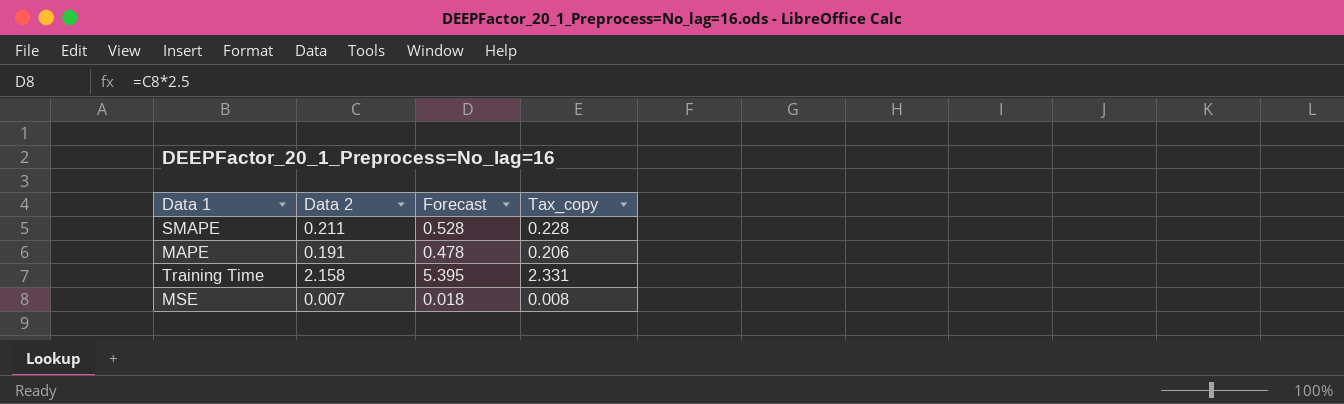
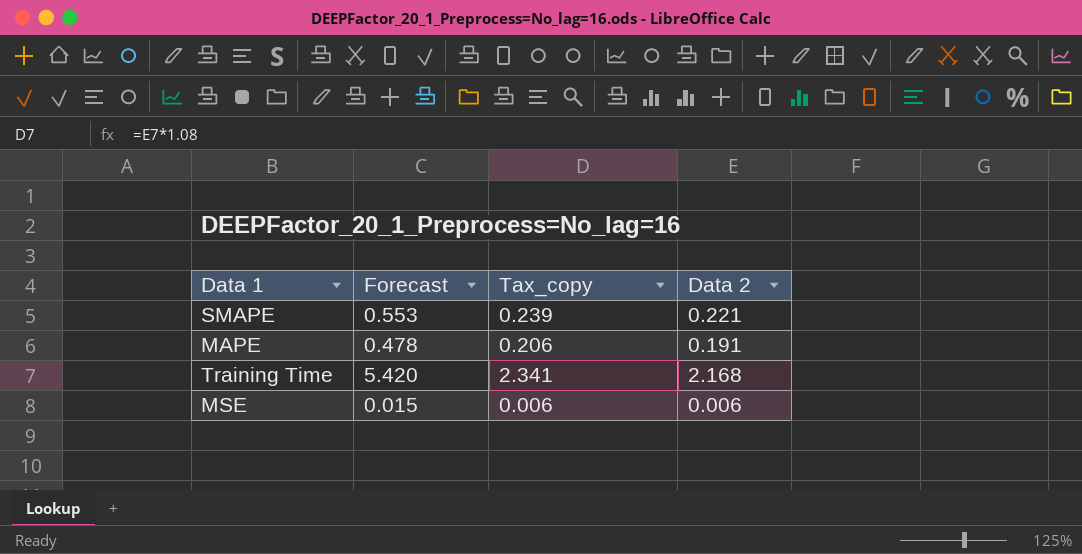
column Data 2 | position: 2 -> 4
SMAPE | Forecast: 0.528 -> 0.553
SMAPE | Tax_copy: 0.228 -> 0.239
SMAPE | Data 2: 0.211 -> 0.221
Training Time | Forecast: 5.395 -> 5.420
Training Time | Tax_copy: 2.331 -> 2.341
Training Time | Data 2: 2.158 -> 2.168
MSE | Forecast: 0.018 -> 0.015
MSE | Tax_copy: 0.008 -> 0.006
MSE | Data 2: 0.007 -> 0.006

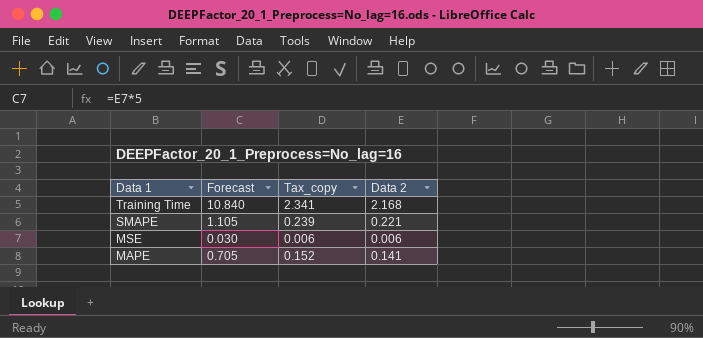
row order: none -> Data 1 descending
column Forecast | formula: [Data 2] * 2.5 -> [Data 2] * 5
MAPE | Tax_copy: 0.206 -> 0.152
MAPE | Data 2: 0.191 -> 0.141

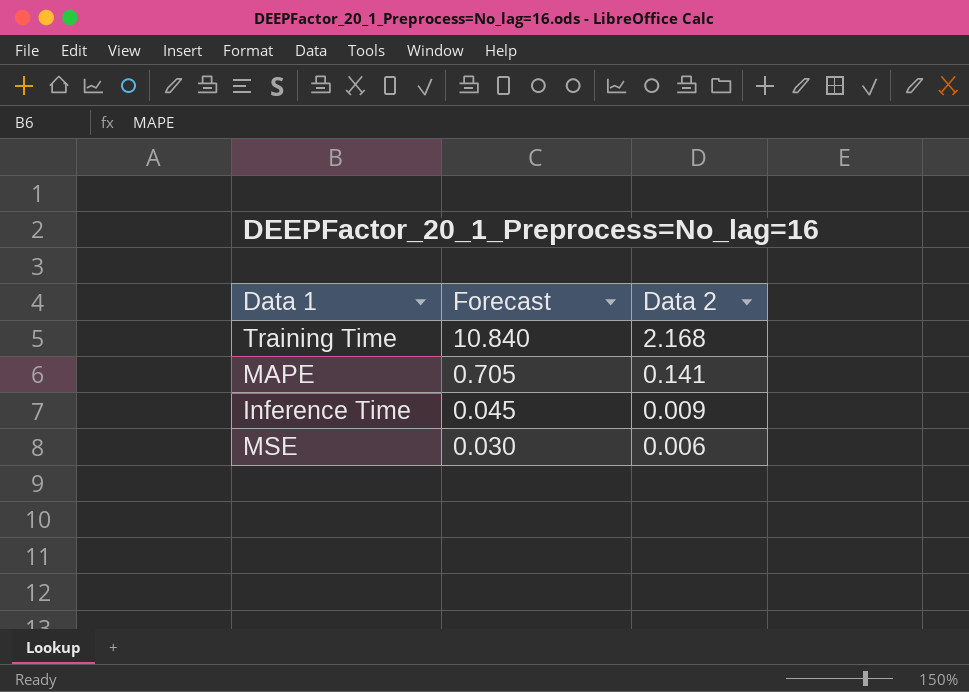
row order: Data 1 descending -> Forecast descending
column Tax_copy | formula: [Data 2] * 1.08 -> none
row SMAPE: 1.105 | 0.239 | 0.221 -> none
row Inference Time: none -> 0.045 | 0.009

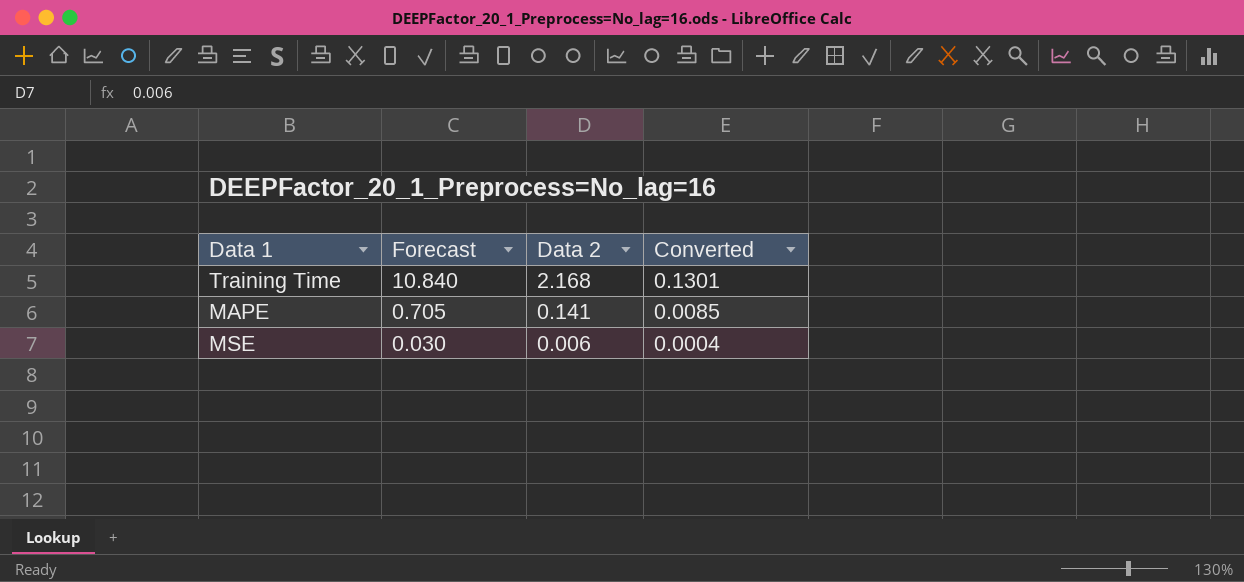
column Converted | formula: none -> [Data 2] * 0.06
row Inference Time: 0.045 | 0.009 -> none

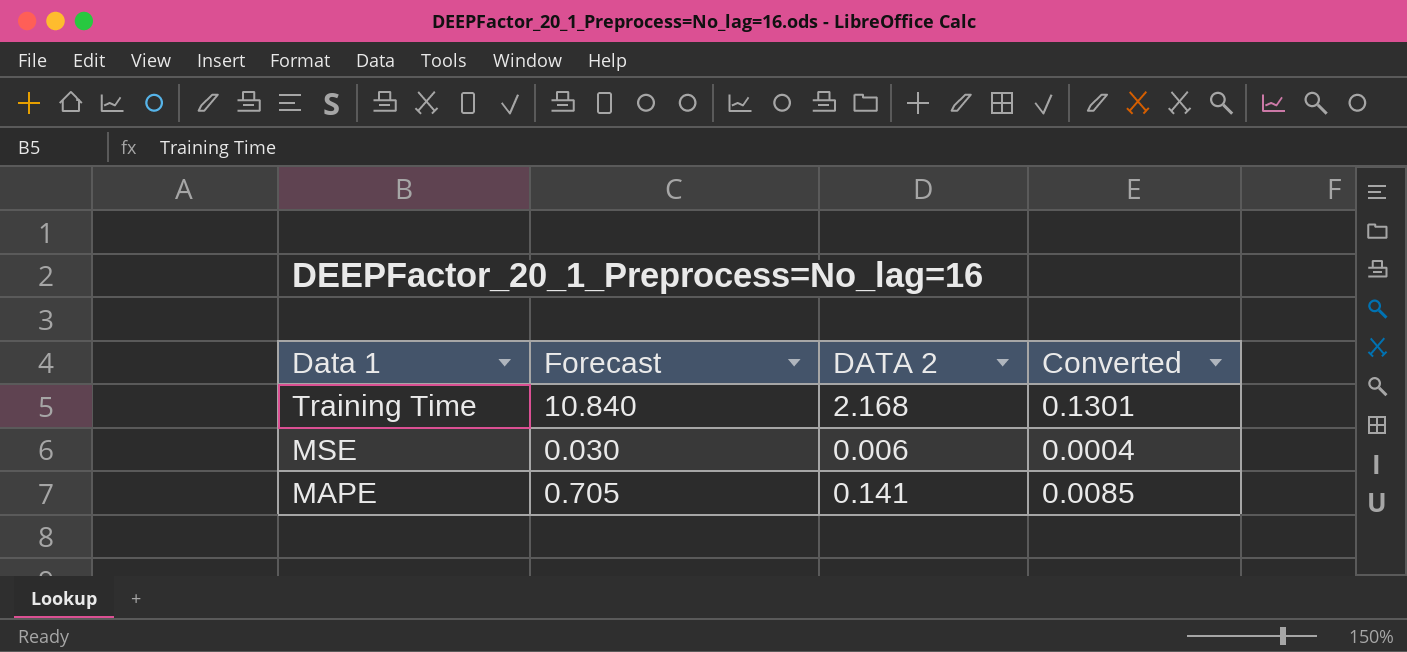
row order: Forecast descending -> Data 1 descending
column name: Data 2 -> DATA 2

